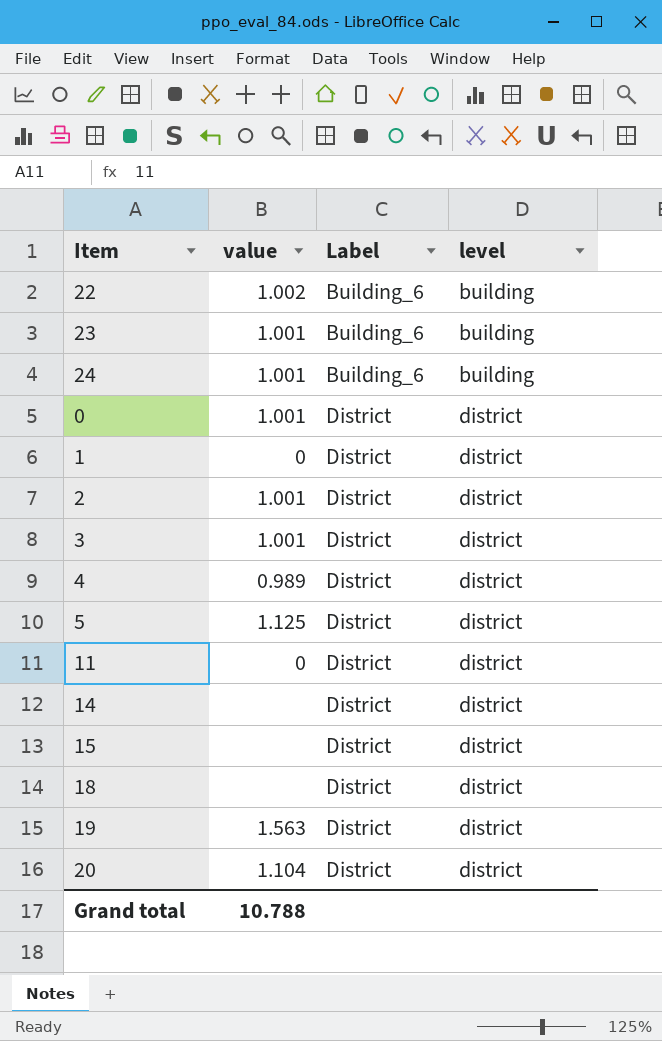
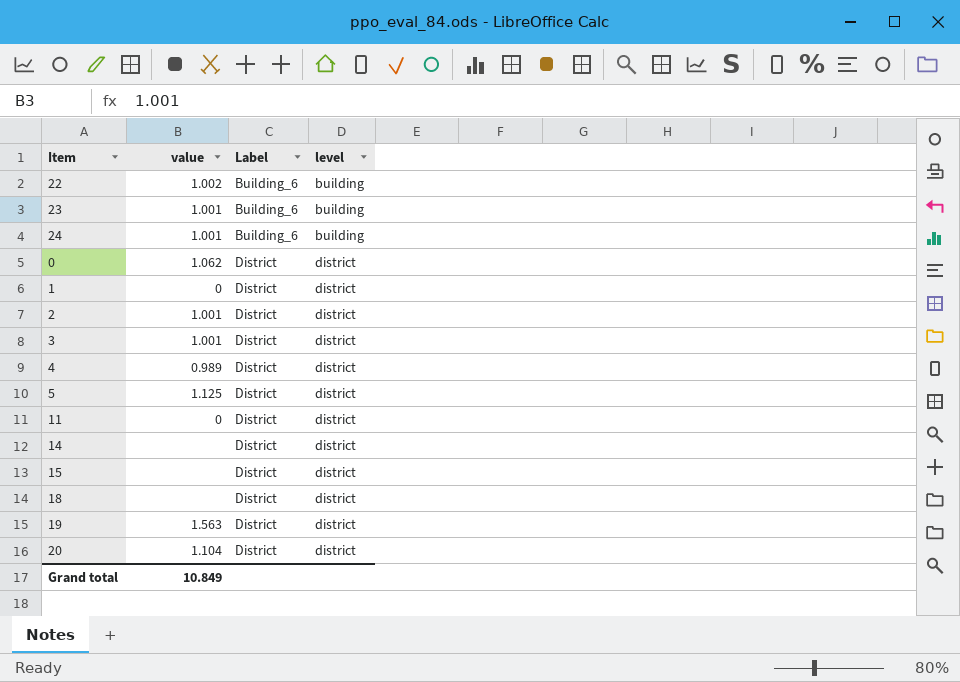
0 | value: 1.001 -> 1.062
Grand total | value: 10.788 -> 10.849

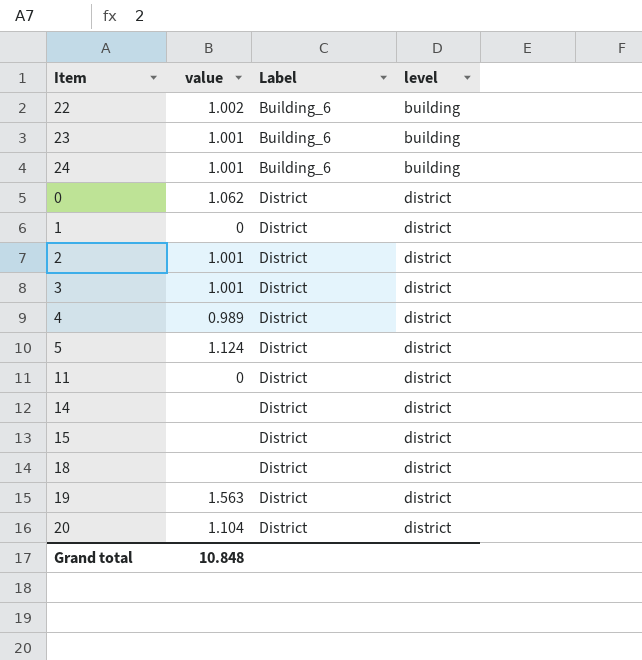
5 | value: 1.125 -> 1.124
Grand total | value: 10.849 -> 10.848

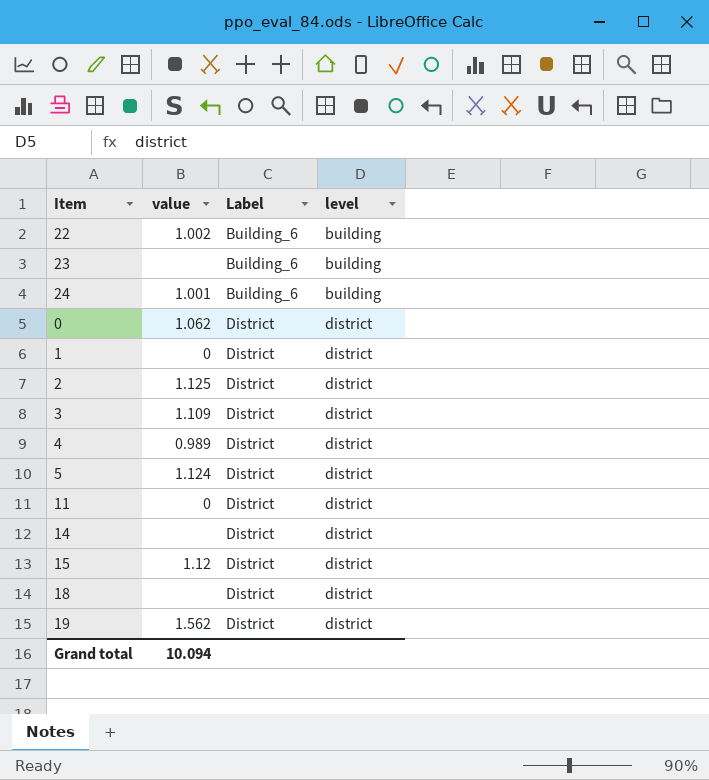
row 20: 1.104 | District | district -> none
23 | value: 1.001 -> none
2 | value: 1.001 -> 1.125
3 | value: 1.001 -> 1.109
15 | value: none -> 1.12
19 | value: 1.563 -> 1.562
Grand total | value: 10.848 -> 10.094

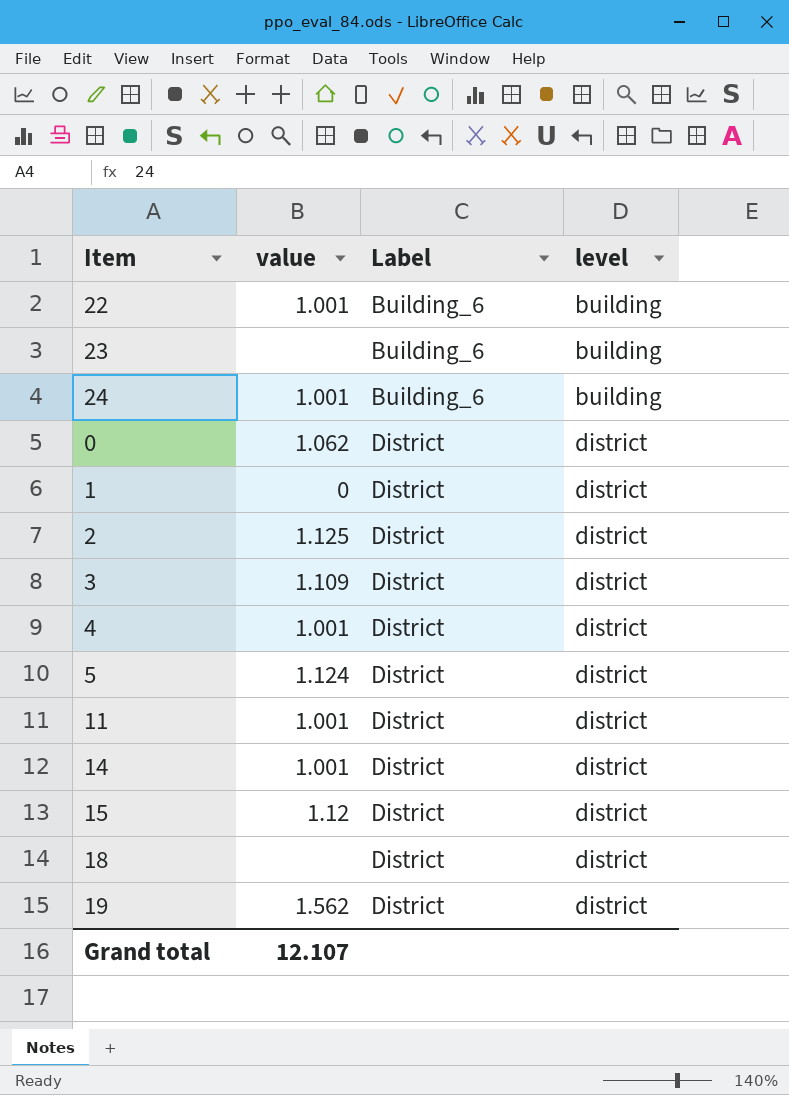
22 | value: 1.002 -> 1.001
4 | value: 0.989 -> 1.001
11 | value: 0 -> 1.001
14 | value: none -> 1.001
Grand total | value: 10.094 -> 12.107

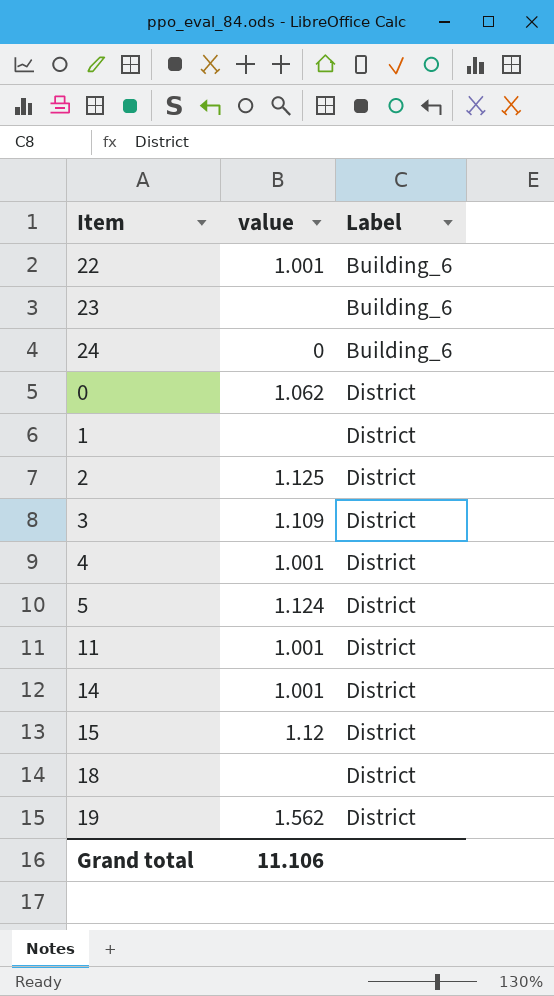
column level | position: 4 -> none
24 | value: 1.001 -> 0
1 | value: 0 -> none
Grand total | value: 12.107 -> 11.106

